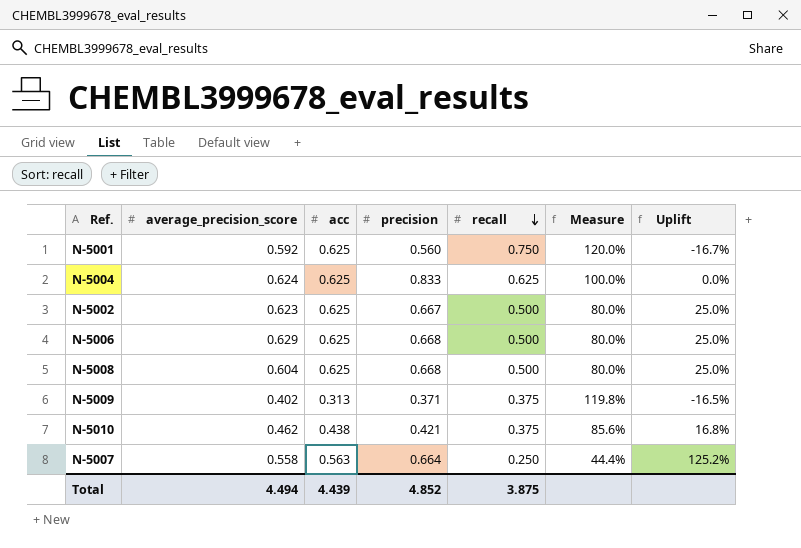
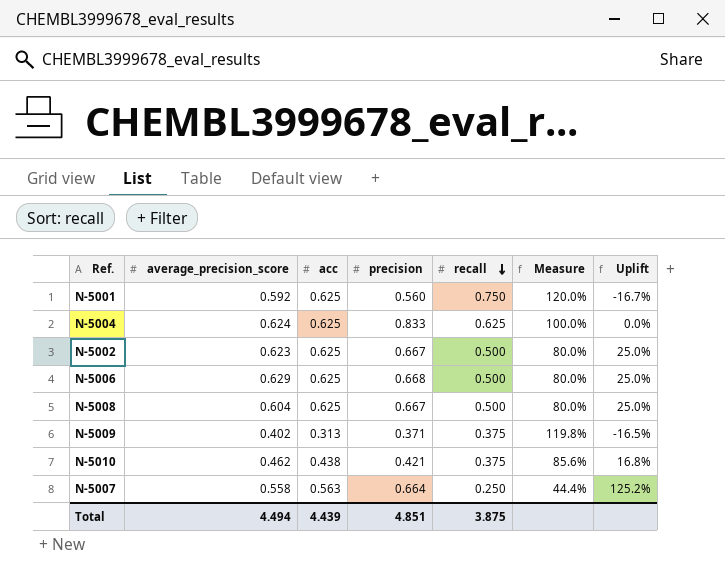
N-5008 | precision: 0.668 -> 0.667
Total | precision: 4.852 -> 4.851

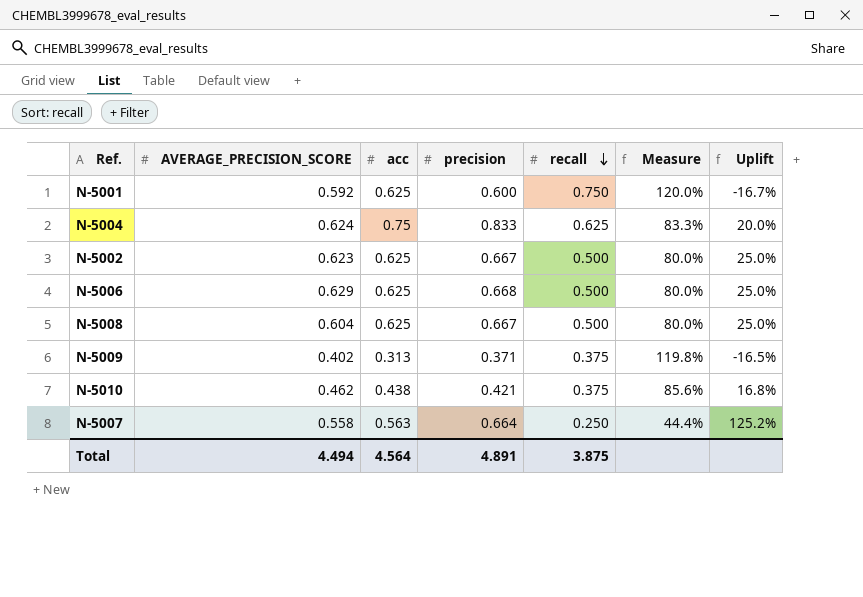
column name: average_precision_score -> AVERAGE_PRECISION_SCORE
N-5001 | precision: 0.560 -> 0.600
N-5004 | acc: 0.625 -> 0.75
N-5004 | Measure: 100.0% -> 83.3%
N-5004 | Uplift: 0.0% -> 20.0%
Total | acc: 4.439 -> 4.564
Total | precision: 4.851 -> 4.891

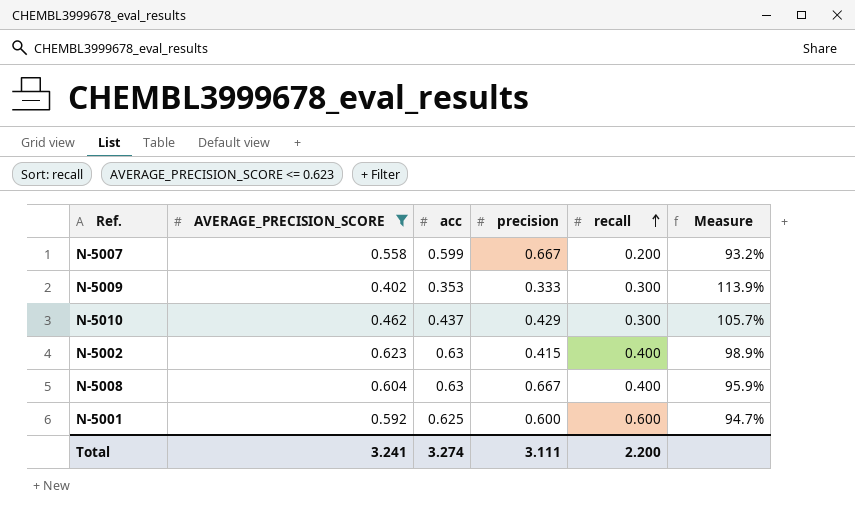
filter: none -> AVERAGE_PRECISION_SCORE <= 0.623
row order: recall descending -> recall ascending
column Uplift | formula: ([acc] - [recall]) / [recall] -> none
column Measure | formula: [recall] / [acc] -> [AVERAGE_PRECISION_SCORE] / [acc]
N-5007 | acc: 0.563 -> 0.599
N-5007 | precision: 0.664 -> 0.667
N-5007 | recall: 0.250 -> 0.200
N-5009 | acc: 0.313 -> 0.353
N-5009 | precision: 0.371 -> 0.333
N-5009 | recall: 0.375 -> 0.300
N-5010 | acc: 0.438 -> 0.437
N-5010 | precision: 0.421 -> 0.429
N-5010 | recall: 0.375 -> 0.300
N-5002 | acc: 0.625 -> 0.63
N-5002 | precision: 0.667 -> 0.415
N-5002 | recall: 0.500 -> 0.400
N-5008 | acc: 0.625 -> 0.63
N-5008 | recall: 0.500 -> 0.400
N-5001 | recall: 0.750 -> 0.600
Total | AVERAGE_PRECISION_SCORE: 4.494 -> 3.241
Total | acc: 4.564 -> 3.274
Total | precision: 4.891 -> 3.111
Total | recall: 3.875 -> 2.200

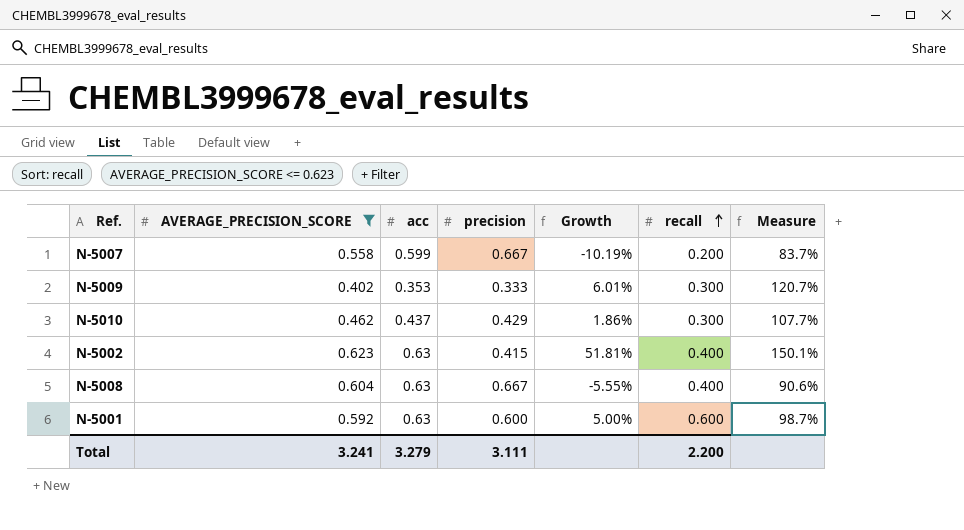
column Growth | formula: none -> ([acc] - [precision]) / [precision]
column Measure | formula: [AVERAGE_PRECISION_SCORE] / [acc] -> [AVERAGE_PRECISION_SCORE] / [precision]
N-5001 | acc: 0.625 -> 0.63
Total | acc: 3.274 -> 3.279

